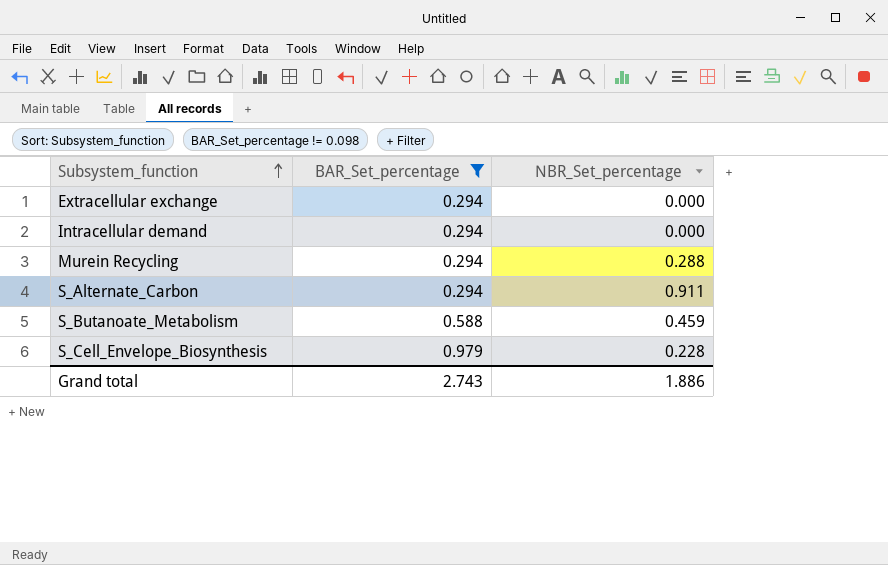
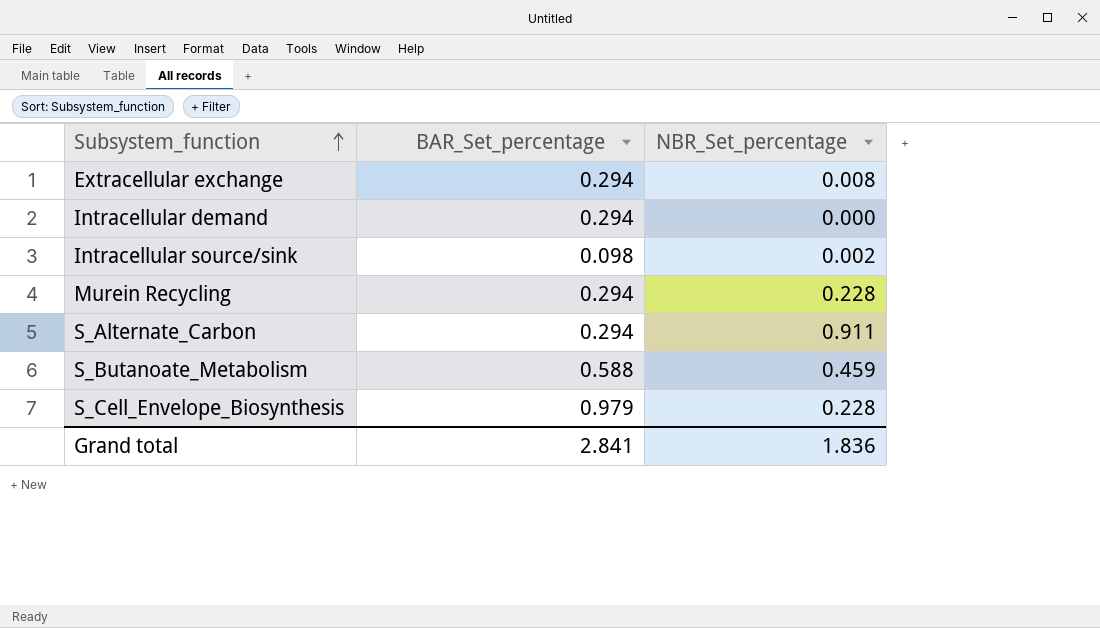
filter: BAR_Set_percentage != 0.098 -> none
Extracellular exchange | NBR_Set_percentage: 0.000 -> 0.008
Murein Recycling | NBR_Set_percentage: 0.288 -> 0.228
Grand total | BAR_Set_percentage: 2.743 -> 2.841
Grand total | NBR_Set_percentage: 1.886 -> 1.836

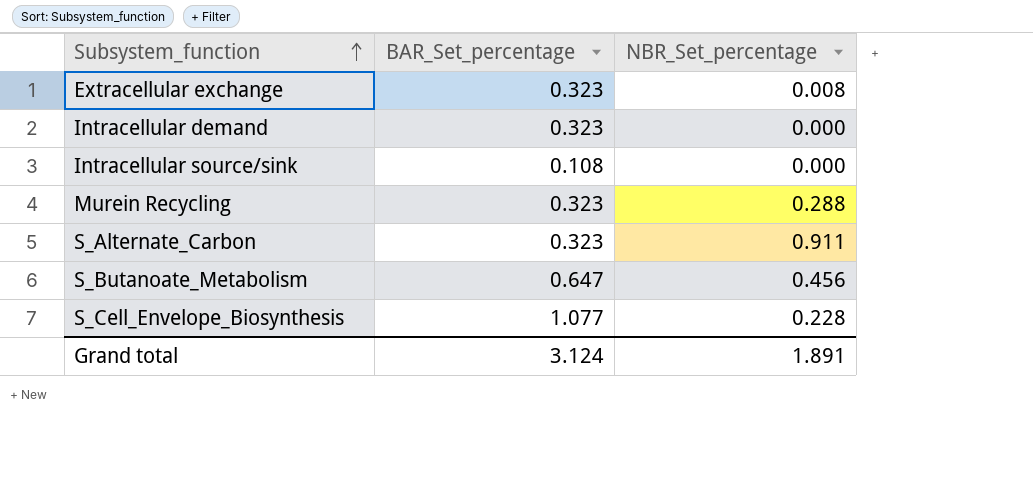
Extracellular exchange | BAR_Set_percentage: 0.294 -> 0.323
Intracellular demand | BAR_Set_percentage: 0.294 -> 0.323
Intracellular source/sink | BAR_Set_percentage: 0.098 -> 0.108
Intracellular source/sink | NBR_Set_percentage: 0.002 -> 0.000
Murein Recycling | BAR_Set_percentage: 0.294 -> 0.323
Murein Recycling | NBR_Set_percentage: 0.228 -> 0.288
S_Alternate_Carbon | BAR_Set_percentage: 0.294 -> 0.323
S_Butanoate_Metabolism | BAR_Set_percentage: 0.588 -> 0.647
S_Butanoate_Metabolism | NBR_Set_percentage: 0.459 -> 0.456
S_Cell_Envelope_Biosynthesis | BAR_Set_percentage: 0.979 -> 1.077
Grand total | BAR_Set_percentage: 2.841 -> 3.124
Grand total | NBR_Set_percentage: 1.836 -> 1.891

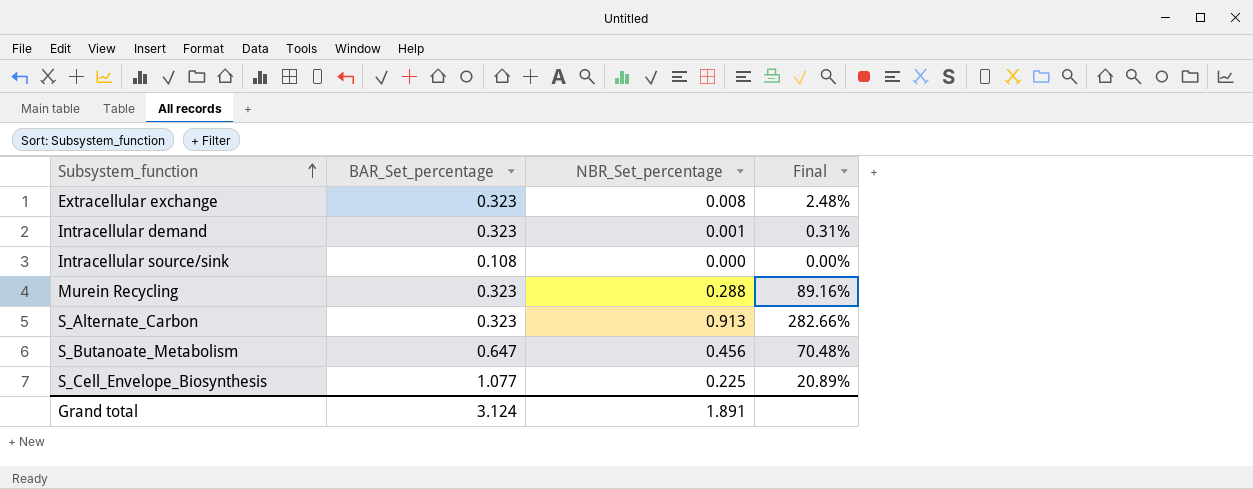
column Final | formula: none -> [NBR_Set_percentage] / [BAR_Set_percentage]
Intracellular demand | NBR_Set_percentage: 0.000 -> 0.001
S_Alternate_Carbon | NBR_Set_percentage: 0.911 -> 0.913
S_Cell_Envelope_Biosynthesis | NBR_Set_percentage: 0.228 -> 0.225

